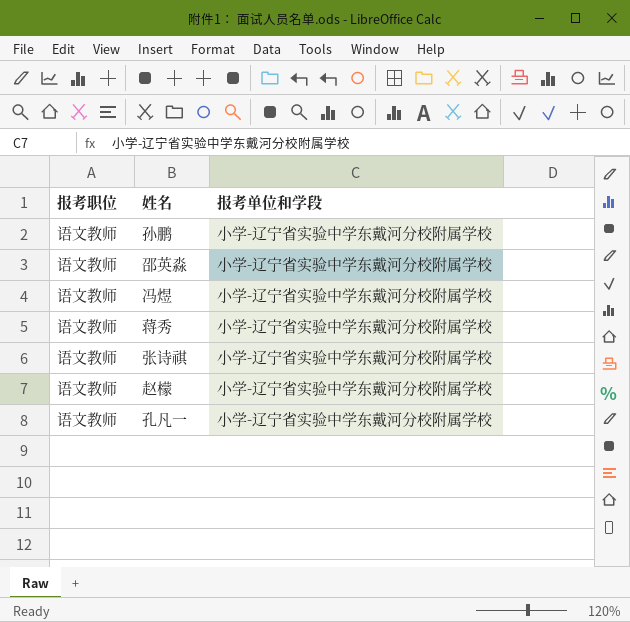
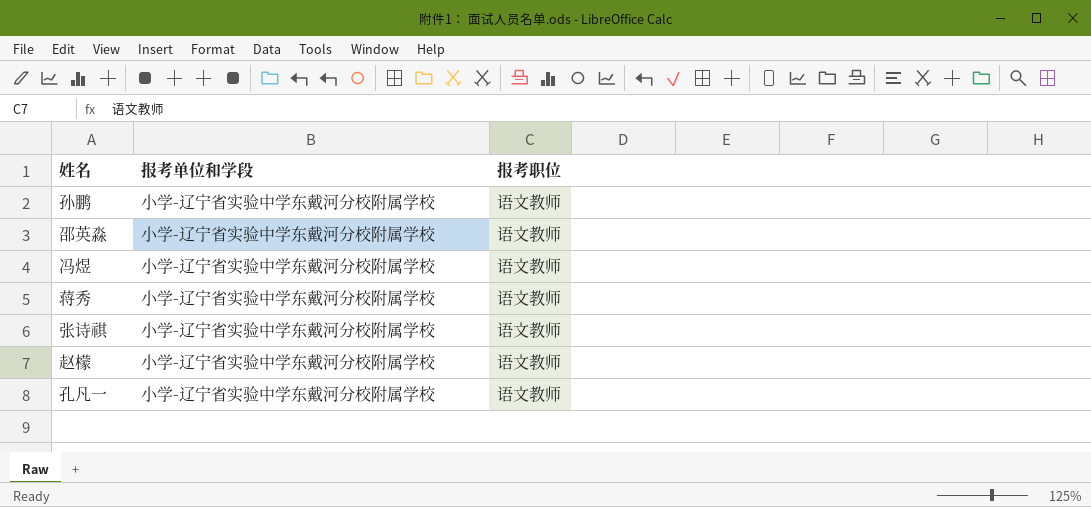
column 报考职位 | position: 1 -> 3

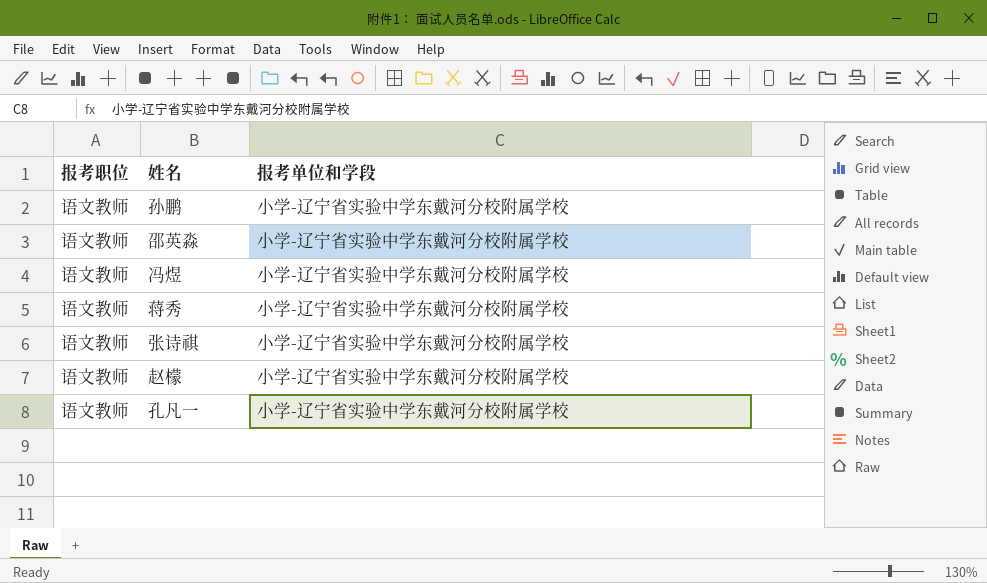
column 报考职位 | position: 3 -> 1

